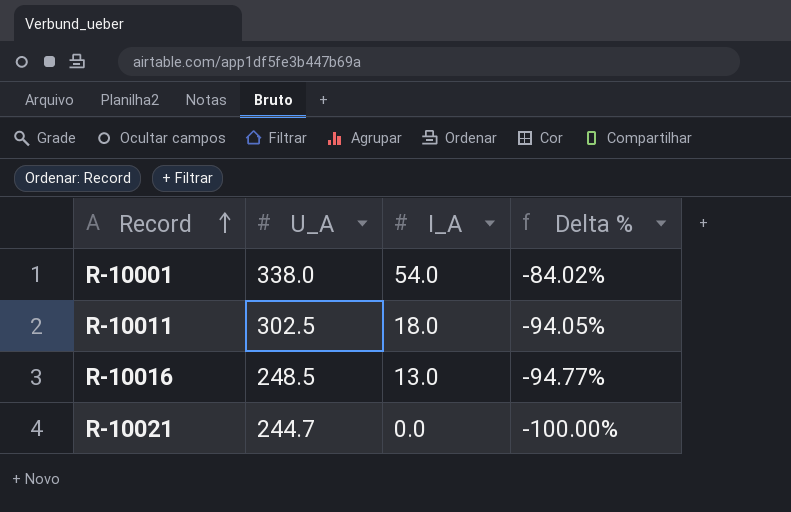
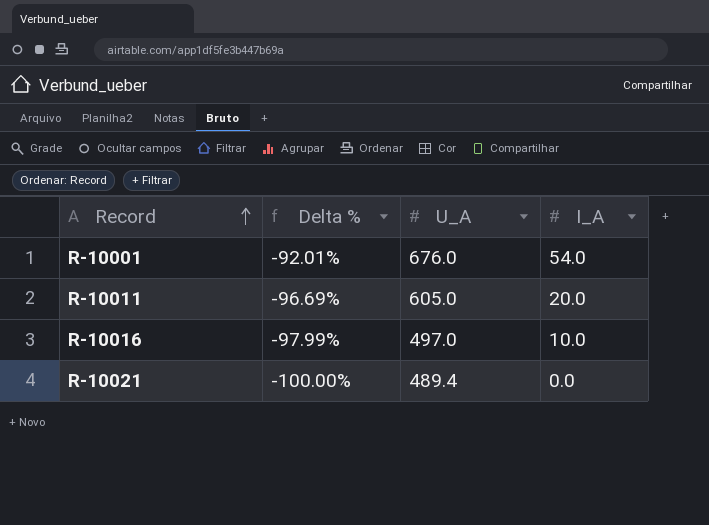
column Delta % | position: 4 -> 2
R-10001 | Delta %: -84.02% -> -92.01%
R-10001 | U_A: 338.0 -> 676.0
R-10011 | Delta %: -94.05% -> -96.69%
R-10011 | U_A: 302.5 -> 605.0
R-10011 | I_A: 18.0 -> 20.0
R-10016 | Delta %: -94.77% -> -97.99%
R-10016 | U_A: 248.5 -> 497.0
R-10016 | I_A: 13.0 -> 10.0
R-10021 | U_A: 244.7 -> 489.4

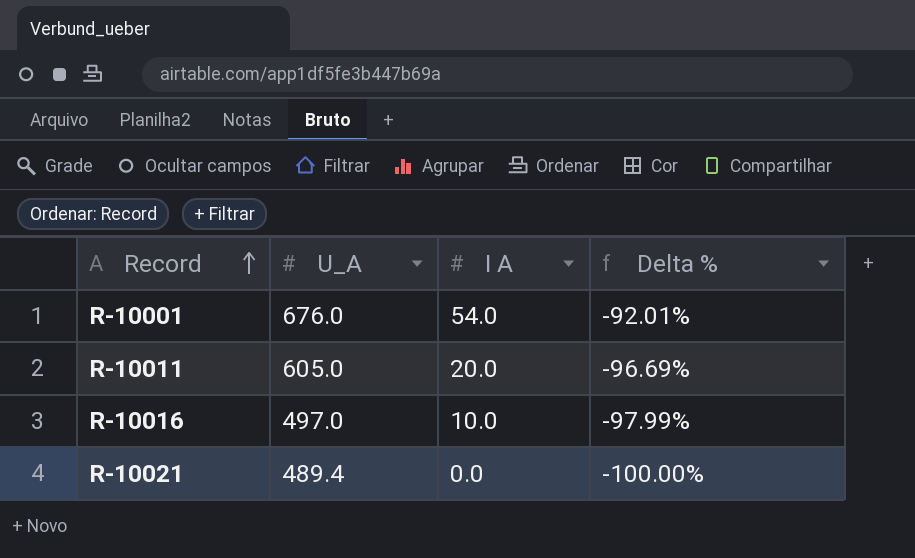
column name: I_A -> I A
column Delta % | position: 2 -> 4

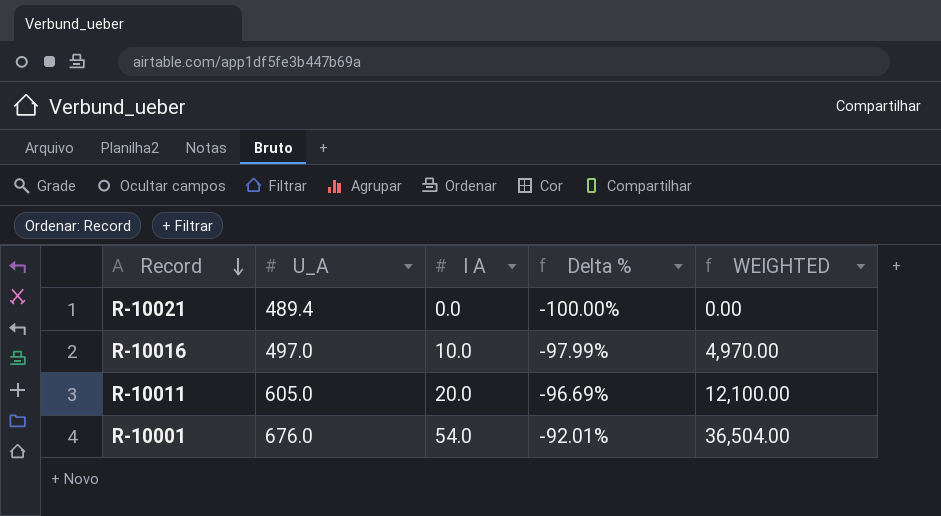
row order: Record ascending -> Record descending
column WEIGHTED | formula: none -> [U_A] * [I A]

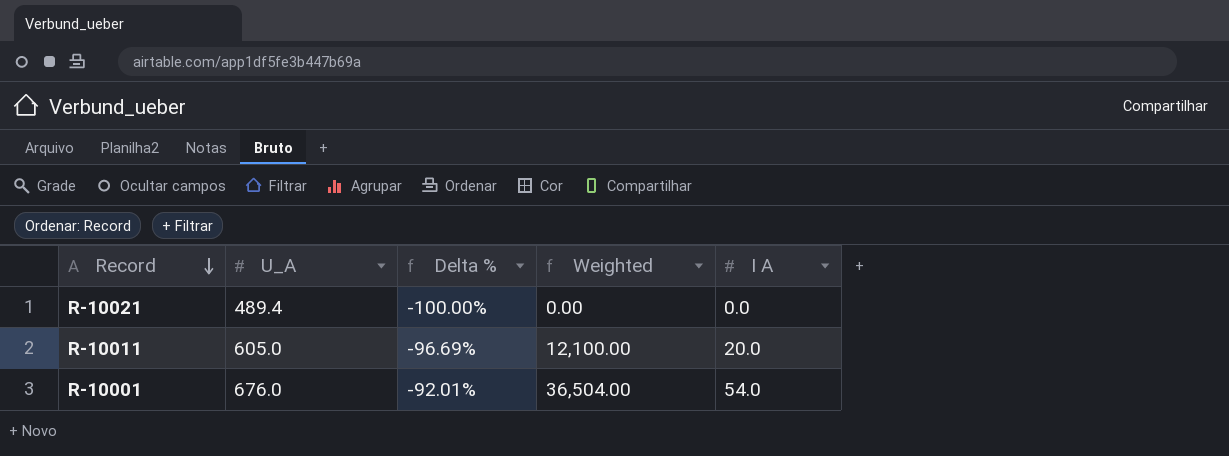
column name: WEIGHTED -> Weighted
column I A | position: 3 -> 5
row R-10016: 497.0 | 10.0 | -97.99% | 4,970.00 -> none

